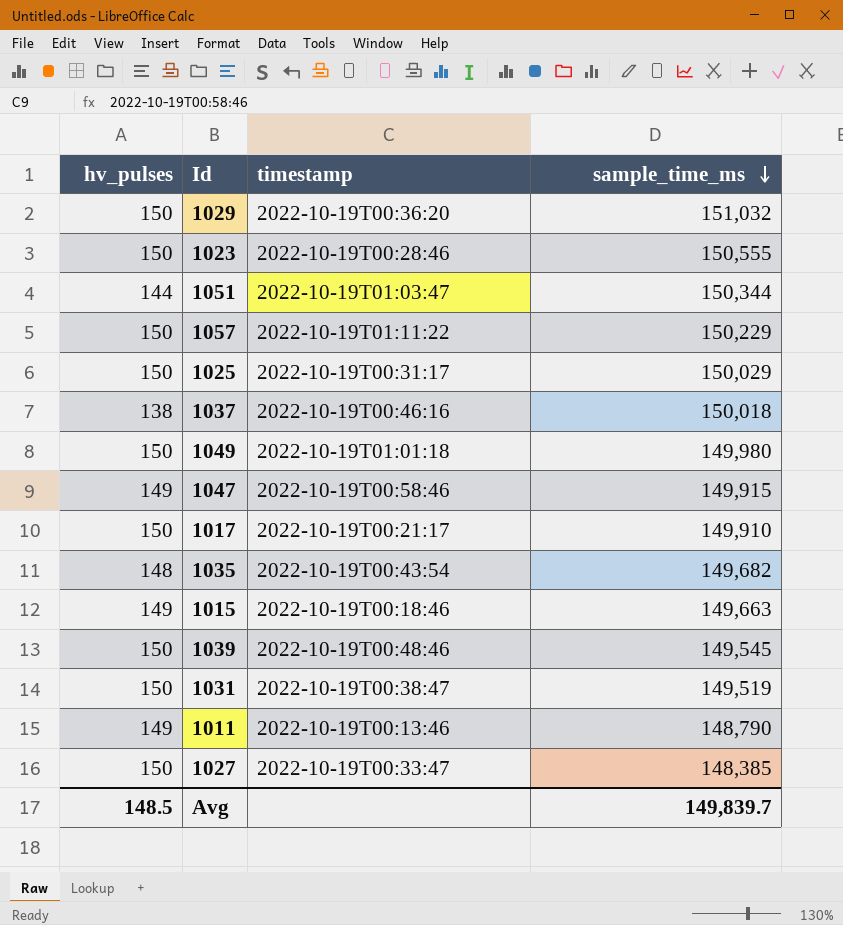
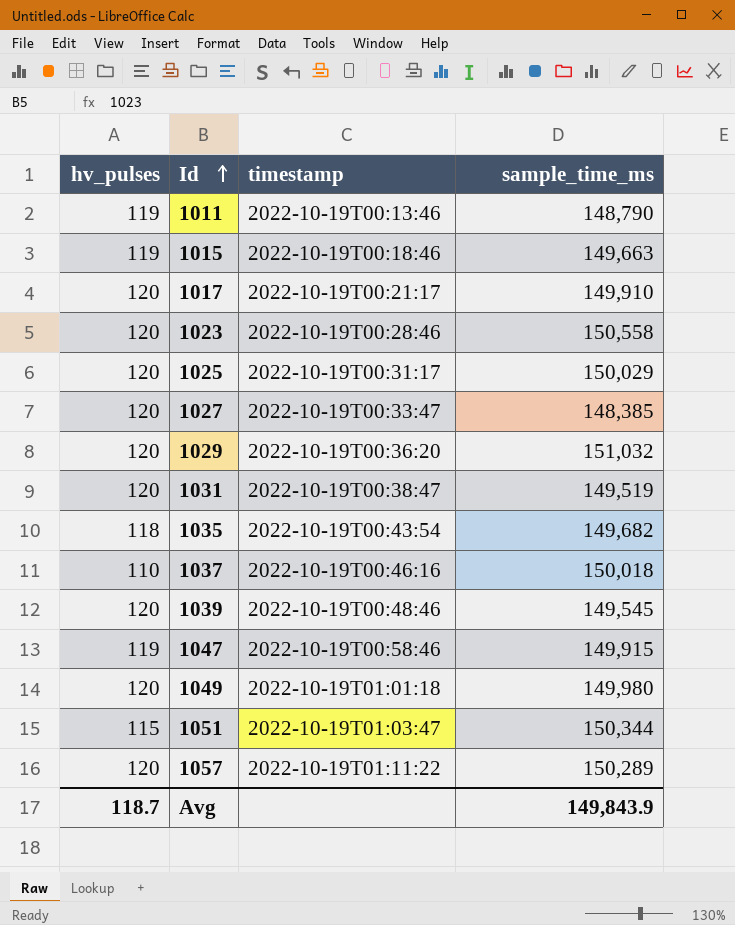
row order: sample_time_ms descending -> Id ascending
1011 | hv_pulses: 149 -> 119
1015 | hv_pulses: 149 -> 119
1017 | hv_pulses: 150 -> 120
1023 | hv_pulses: 150 -> 120
1023 | sample_time_ms: 150,555 -> 150,558
1025 | hv_pulses: 150 -> 120
1027 | hv_pulses: 150 -> 120
1029 | hv_pulses: 150 -> 120
1031 | hv_pulses: 150 -> 120
1035 | hv_pulses: 148 -> 118
1037 | hv_pulses: 138 -> 110
1039 | hv_pulses: 150 -> 120
1047 | hv_pulses: 149 -> 119
1049 | hv_pulses: 150 -> 120
1051 | hv_pulses: 144 -> 115
1057 | hv_pulses: 150 -> 120
1057 | sample_time_ms: 150,229 -> 150,289
Avg | hv_pulses: 148.5 -> 118.7
Avg | sample_time_ms: 149,839.7 -> 149,843.9

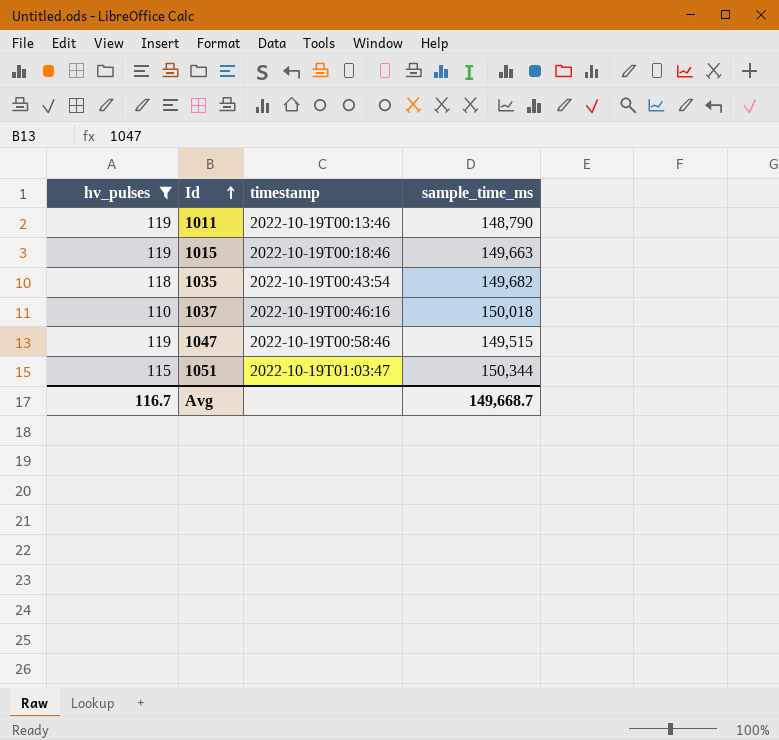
filter: none -> hv_pulses != 120
1047 | sample_time_ms: 149,915 -> 149,515
Avg | hv_pulses: 118.7 -> 116.7
Avg | sample_time_ms: 149,843.9 -> 149,668.7

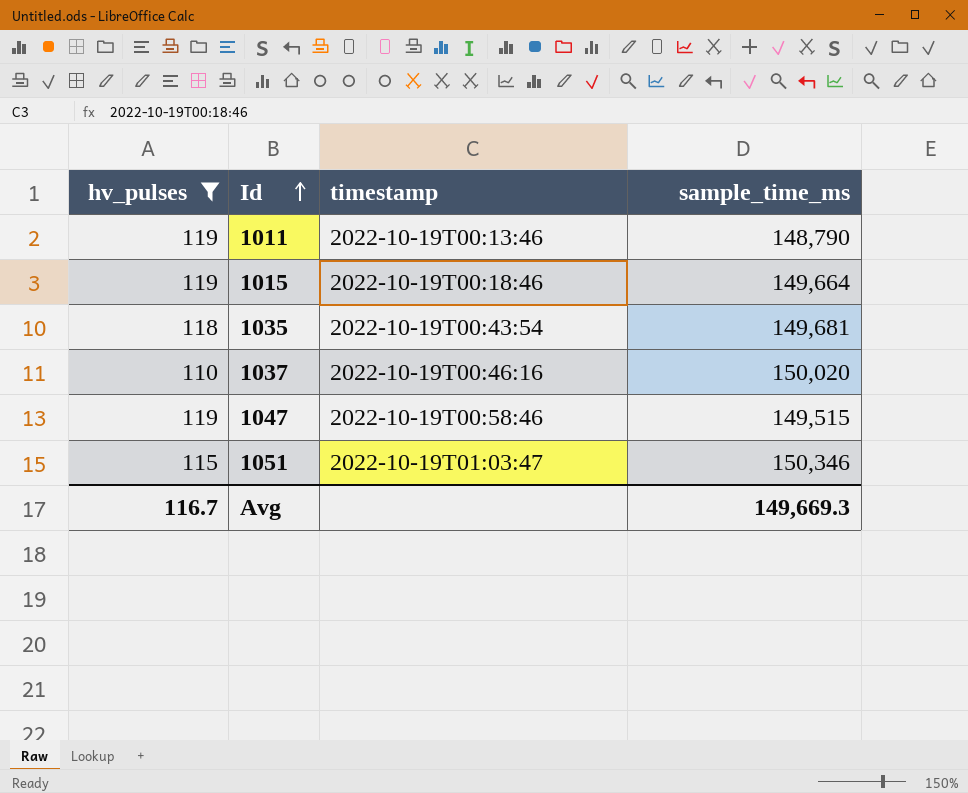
1015 | sample_time_ms: 149,663 -> 149,664
1035 | sample_time_ms: 149,682 -> 149,681
1037 | sample_time_ms: 150,018 -> 150,020
1051 | sample_time_ms: 150,344 -> 150,346
Avg | sample_time_ms: 149,668.7 -> 149,669.3

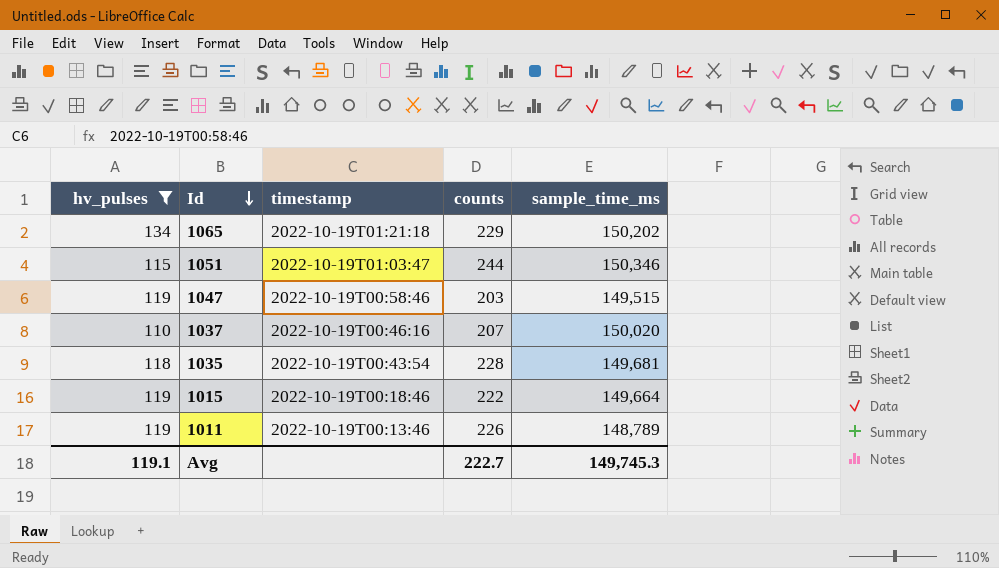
row order: Id ascending -> Id descending
column counts | position: none -> 4
row 1065: none -> 134 | 2022-10-19T01:21:18 | 229 | 150,202
1011 | sample_time_ms: 148,790 -> 148,789
Avg | hv_pulses: 116.7 -> 119.1
Avg | sample_time_ms: 149,669.3 -> 149,745.3

